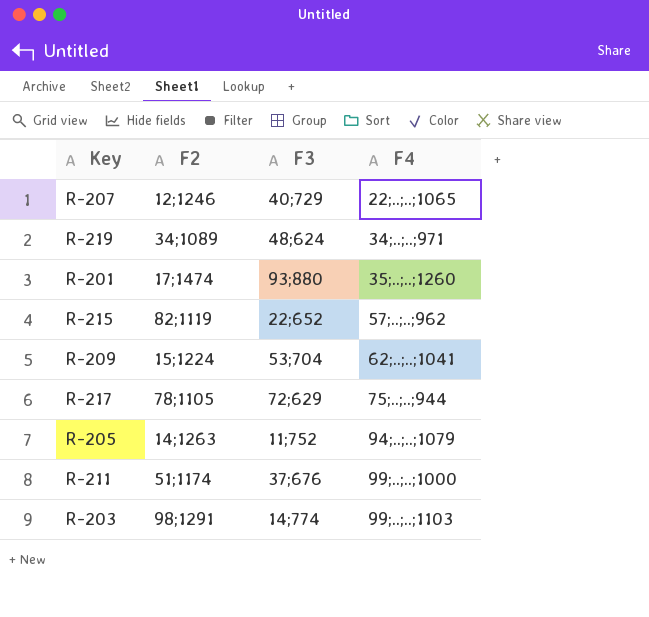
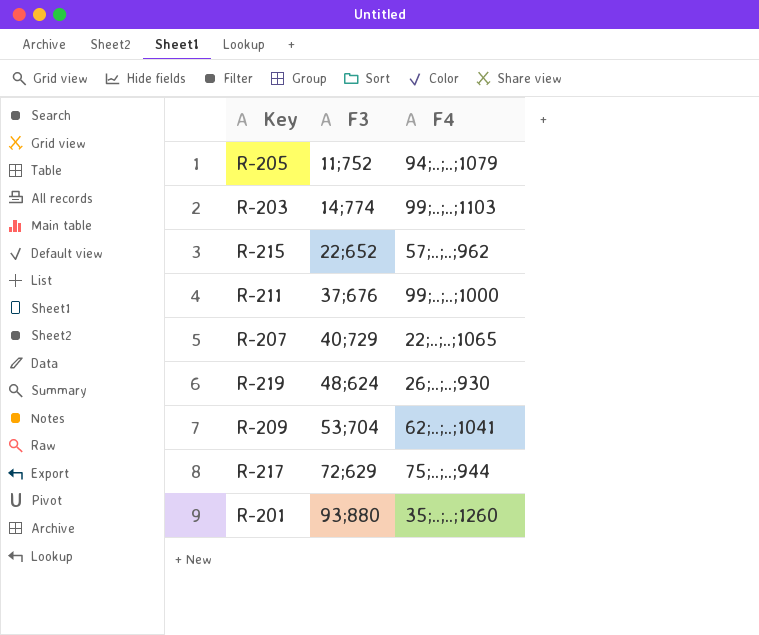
row order: F4 ascending -> F3 ascending
column F2 | position: 2 -> none
R-219 | F4: 34;..;..;971 -> 26;..;..;930

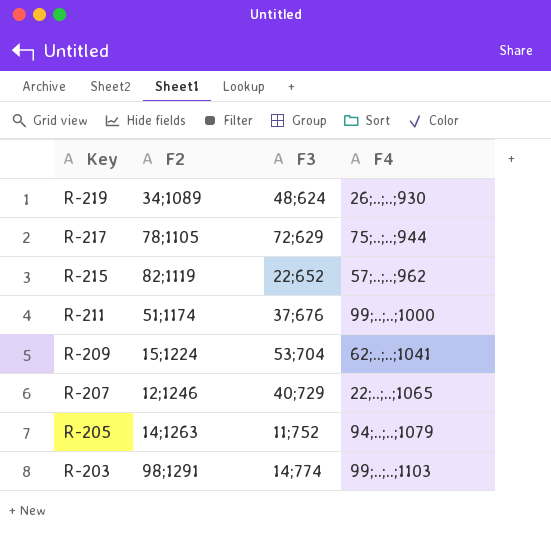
row order: F3 ascending -> Key descending
column F2 | position: none -> 2
row R-201: 93;880 | 35;..;..;1260 -> none

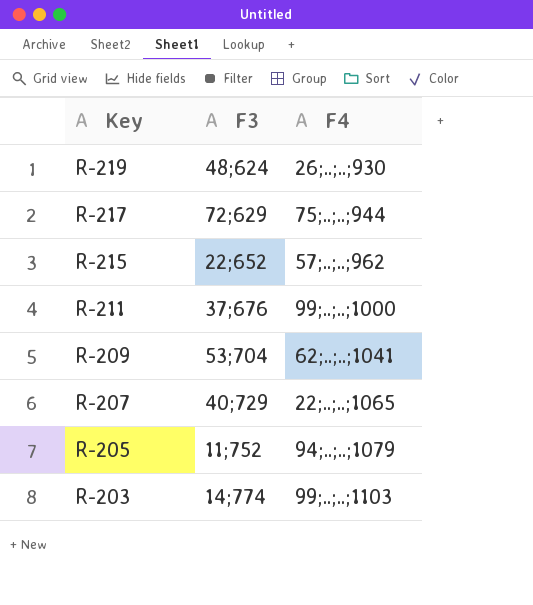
column F2 | position: 2 -> none

